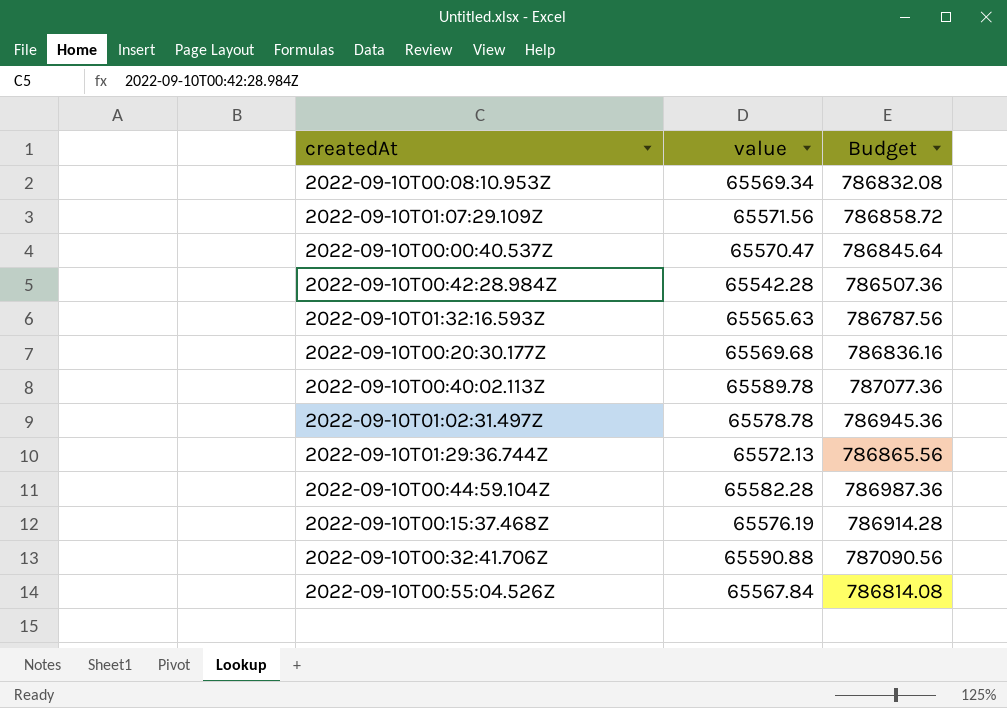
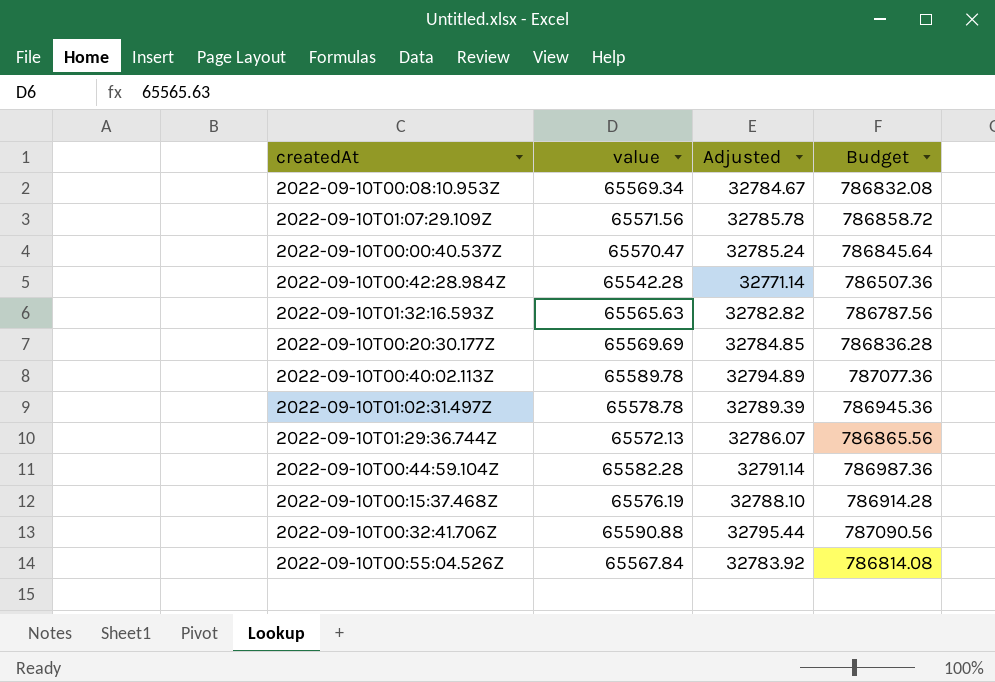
column Adjusted | formula: none -> [value] * 0.5
2022-09-10T00:20:30.177Z | value: 65569.68 -> 65569.69
2022-09-10T00:20:30.177Z | Budget: 786836.16 -> 786836.28

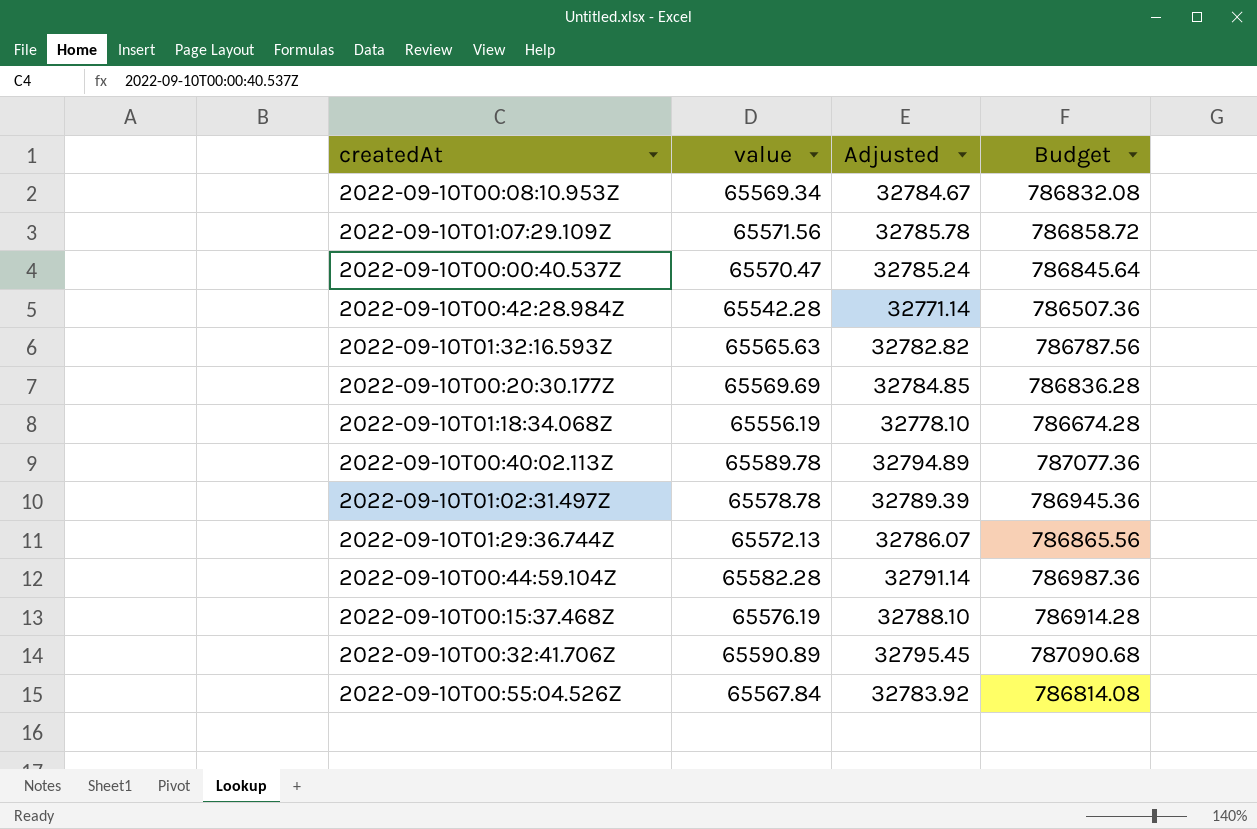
row 2022-09-10T01:18:34.068Z: none -> 65556.19 | 32778.10 | 786674.28
2022-09-10T00:32:41.706Z | value: 65590.88 -> 65590.89
2022-09-10T00:32:41.706Z | Adjusted: 32795.44 -> 32795.45
2022-09-10T00:32:41.706Z | Budget: 787090.56 -> 787090.68

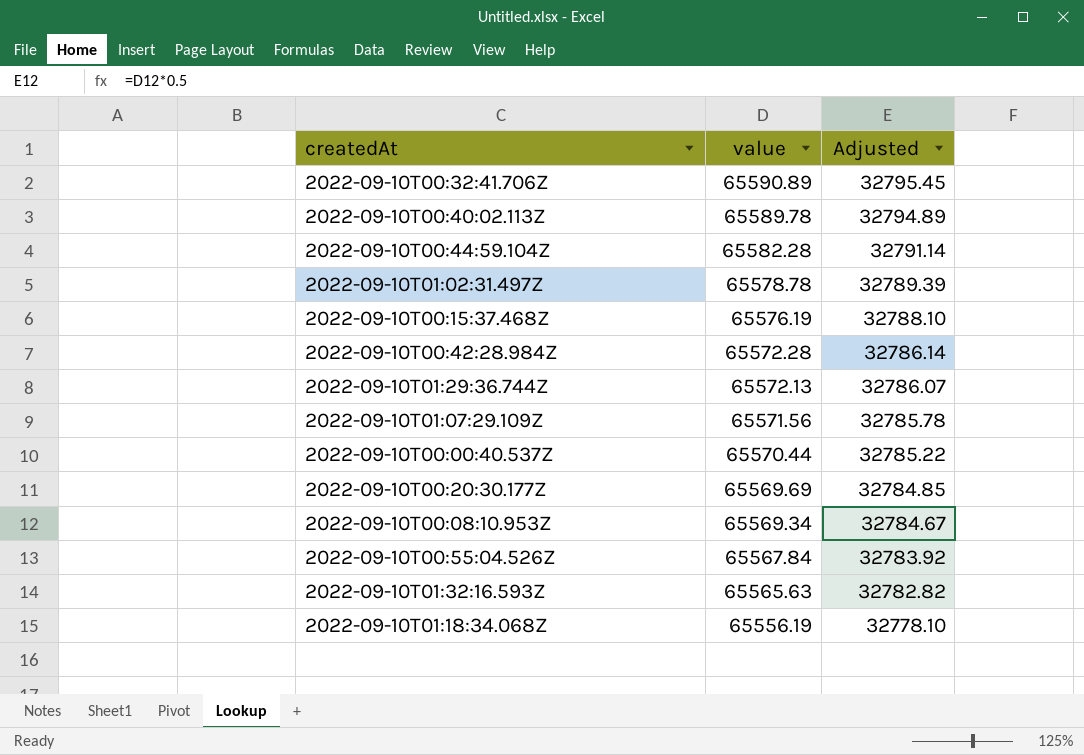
row order: none -> value descending
column Budget | formula: [value] * 12 -> none
2022-09-10T00:42:28.984Z | value: 65542.28 -> 65572.28
2022-09-10T00:42:28.984Z | Adjusted: 32771.14 -> 32786.14
2022-09-10T00:00:40.537Z | value: 65570.47 -> 65570.44
2022-09-10T00:00:40.537Z | Adjusted: 32785.24 -> 32785.22

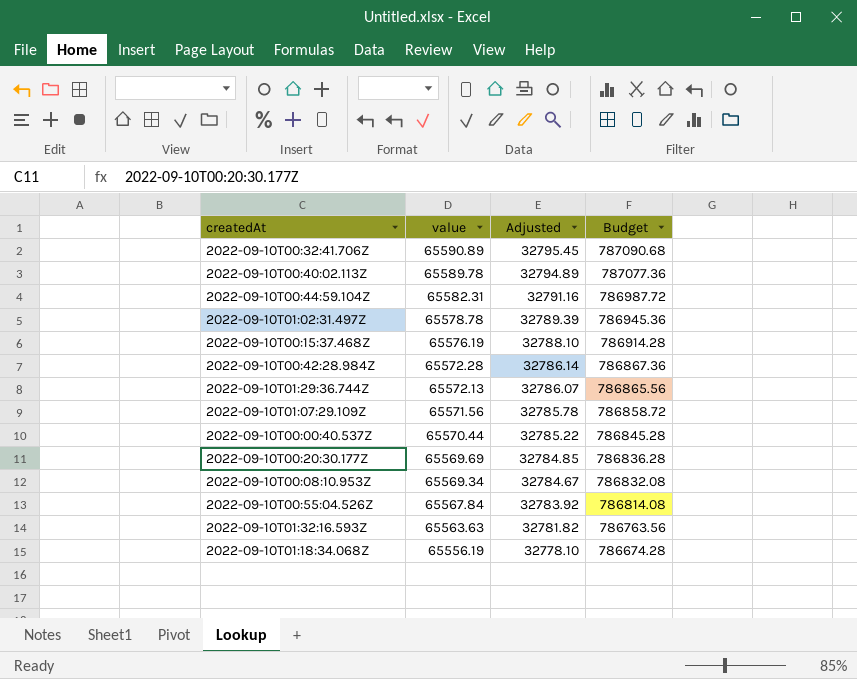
column Budget | formula: none -> [value] * 12
2022-09-10T00:44:59.104Z | value: 65582.28 -> 65582.31
2022-09-10T00:44:59.104Z | Adjusted: 32791.14 -> 32791.16
2022-09-10T01:32:16.593Z | value: 65565.63 -> 65563.63
2022-09-10T01:32:16.593Z | Adjusted: 32782.82 -> 32781.82

